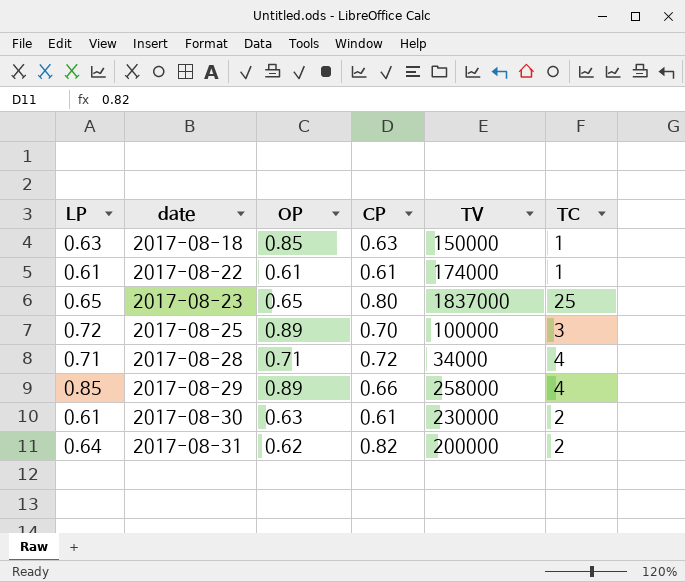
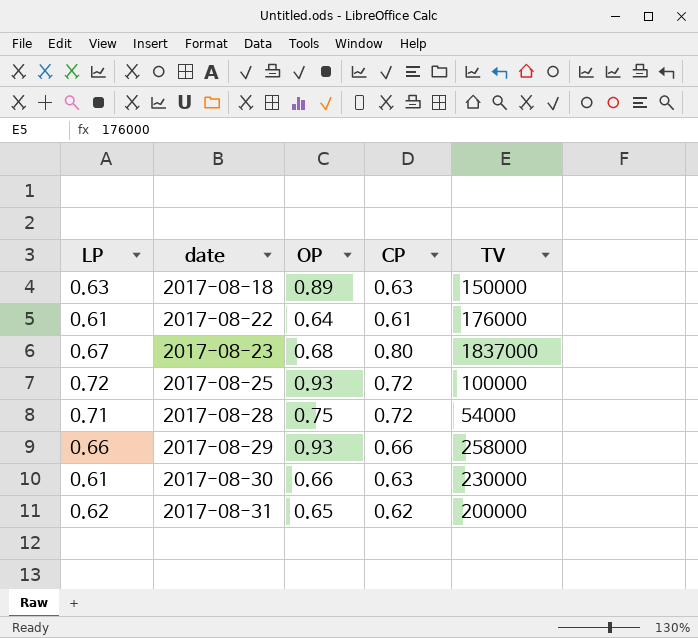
column TC | position: 6 -> none
2017-08-18 | OP: 0.85 -> 0.89
2017-08-22 | OP: 0.61 -> 0.64
2017-08-22 | TV: 174000 -> 176000
2017-08-23 | LP: 0.65 -> 0.67
2017-08-23 | OP: 0.65 -> 0.68
2017-08-25 | OP: 0.89 -> 0.93
2017-08-25 | CP: 0.70 -> 0.72
2017-08-28 | OP: 0.71 -> 0.75
2017-08-28 | TV: 34000 -> 54000
2017-08-29 | LP: 0.85 -> 0.66
2017-08-29 | OP: 0.89 -> 0.93
2017-08-30 | OP: 0.63 -> 0.66
2017-08-30 | CP: 0.61 -> 0.63
2017-08-31 | LP: 0.64 -> 0.62
2017-08-31 | OP: 0.62 -> 0.65
2017-08-31 | CP: 0.82 -> 0.62

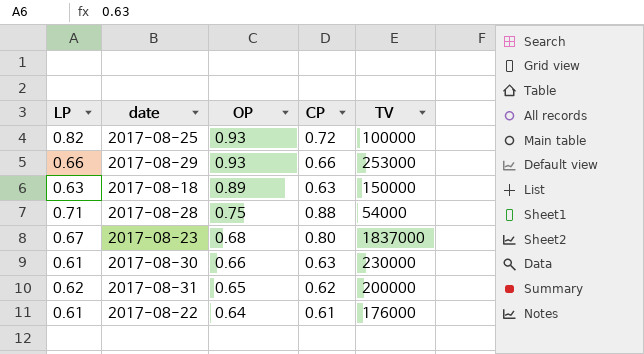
row order: date ascending -> OP descending
2017-08-25 | LP: 0.72 -> 0.82
2017-08-29 | TV: 258000 -> 253000
2017-08-28 | CP: 0.72 -> 0.88

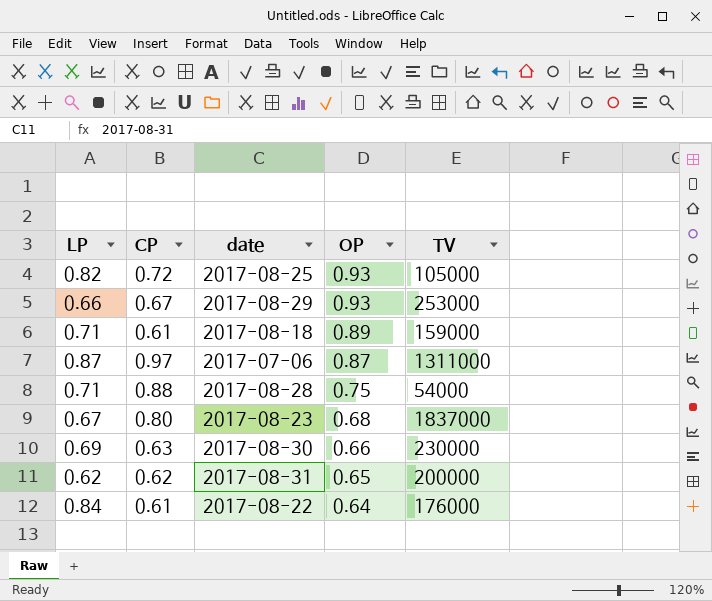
column CP | position: 4 -> 2
2017-08-25 | TV: 100000 -> 105000
2017-08-29 | CP: 0.66 -> 0.67
2017-08-18 | LP: 0.63 -> 0.71
2017-08-18 | CP: 0.63 -> 0.61
2017-08-18 | TV: 150000 -> 159000
row 2017-07-06: none -> 0.87 | 0.97 | 0.87 | 1311000
2017-08-30 | LP: 0.61 -> 0.69
2017-08-22 | LP: 0.61 -> 0.84

